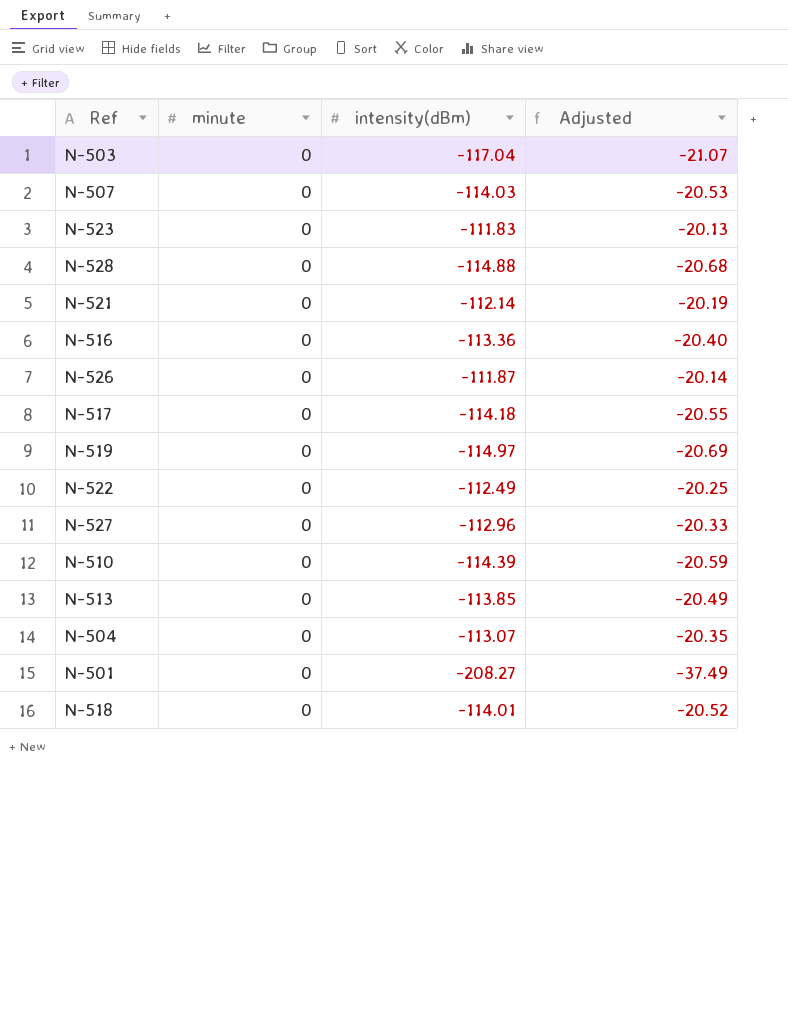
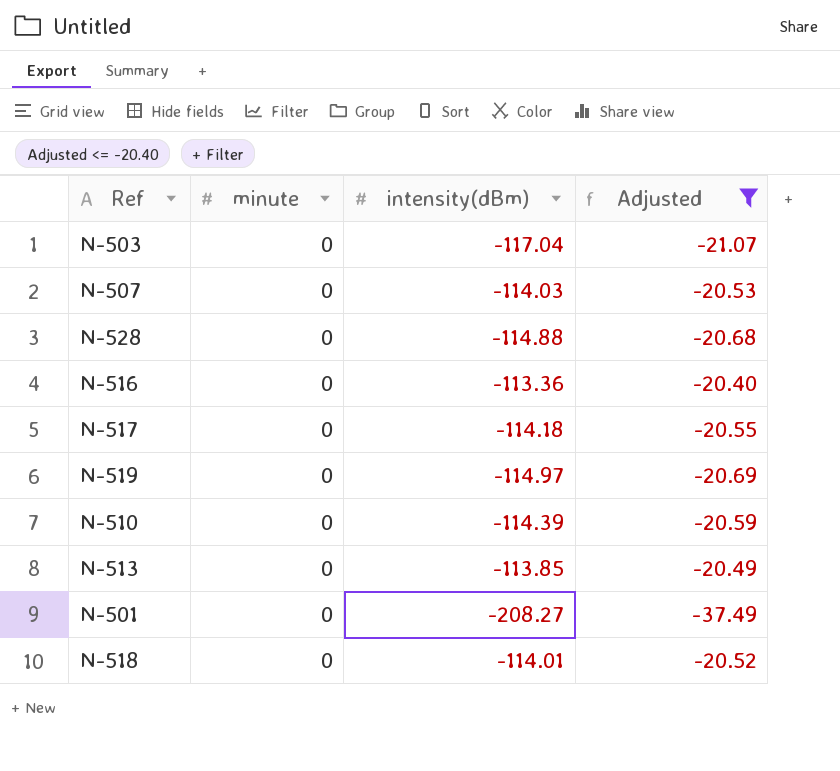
filter: none -> Adjusted <= -20.40

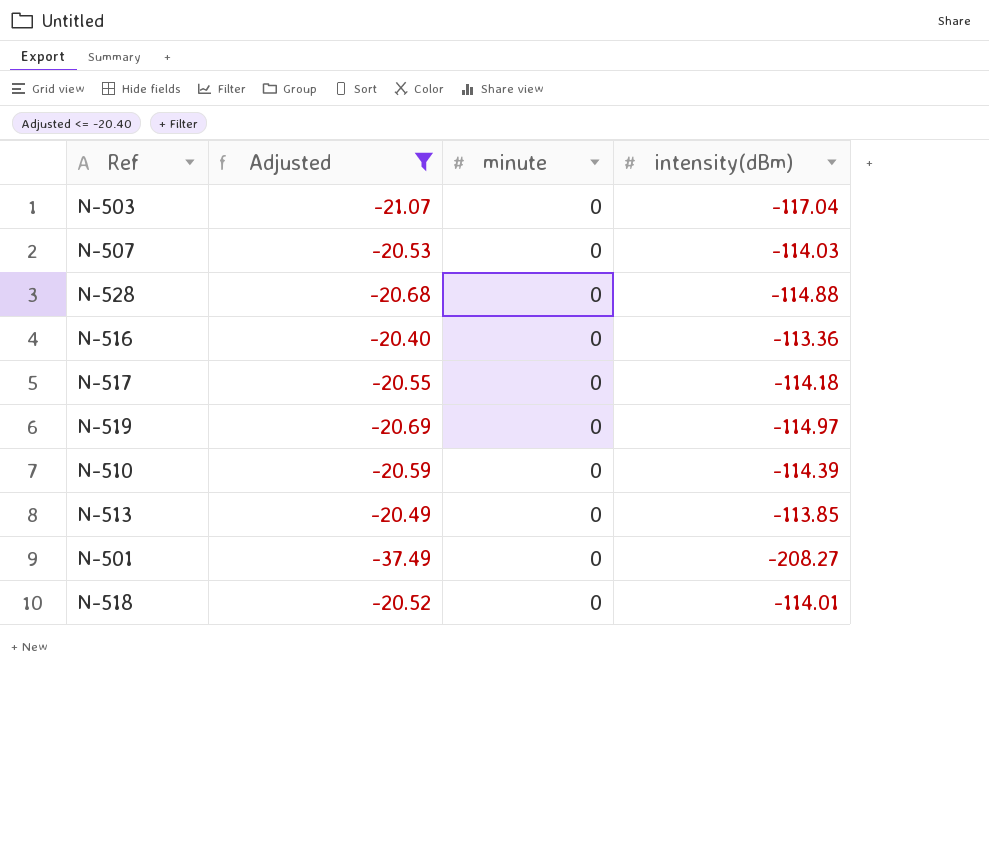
column Adjusted | position: 4 -> 2

